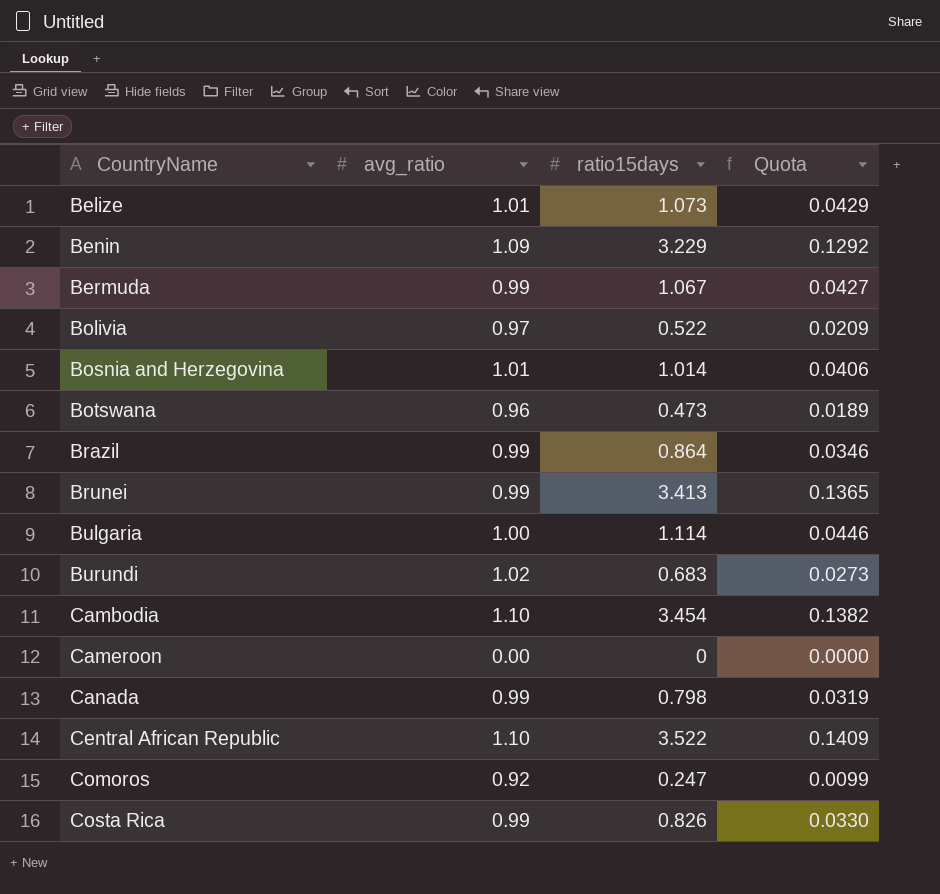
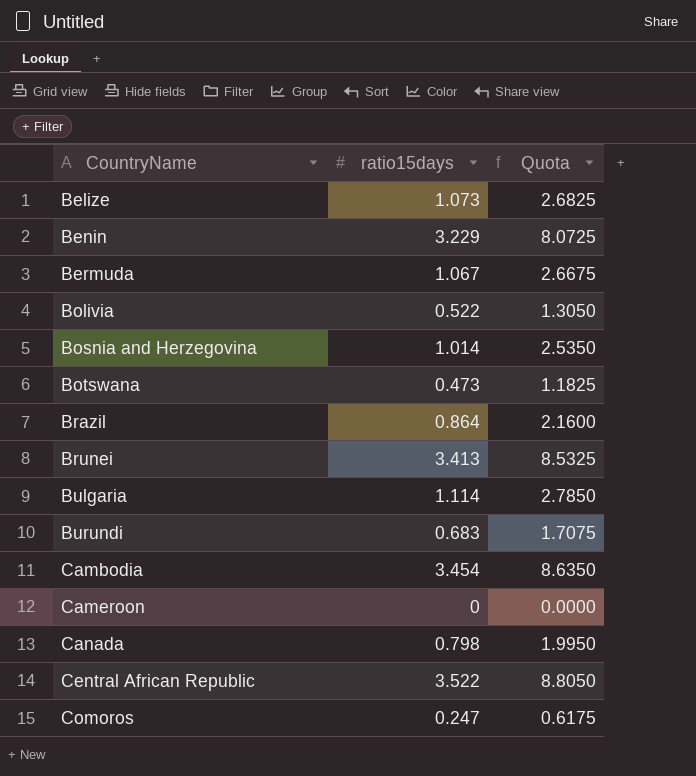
column avg_ratio | position: 2 -> none
column Quota | formula: [ratio15days] * 0.04 -> [ratio15days] * 2.5
row Costa Rica: 0.99 | 0.826 | 0.0330 -> none

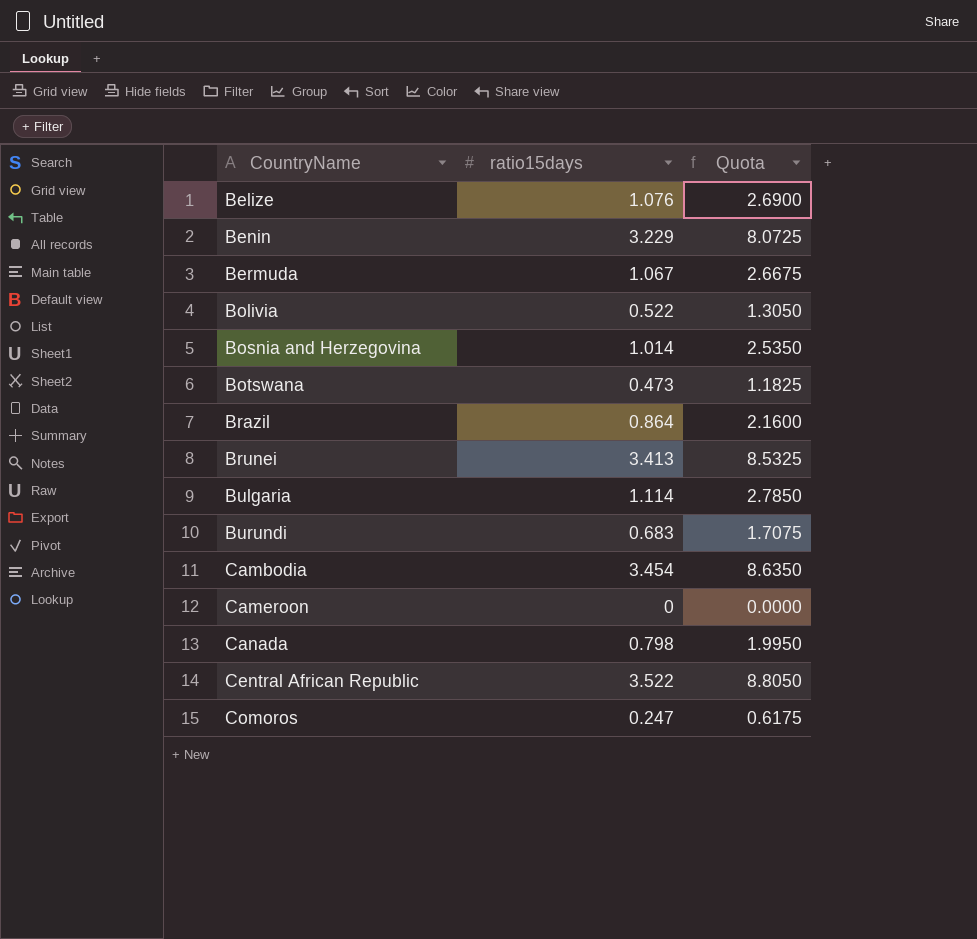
Belize | ratio15days: 1.073 -> 1.076
Belize | Quota: 2.6825 -> 2.6900

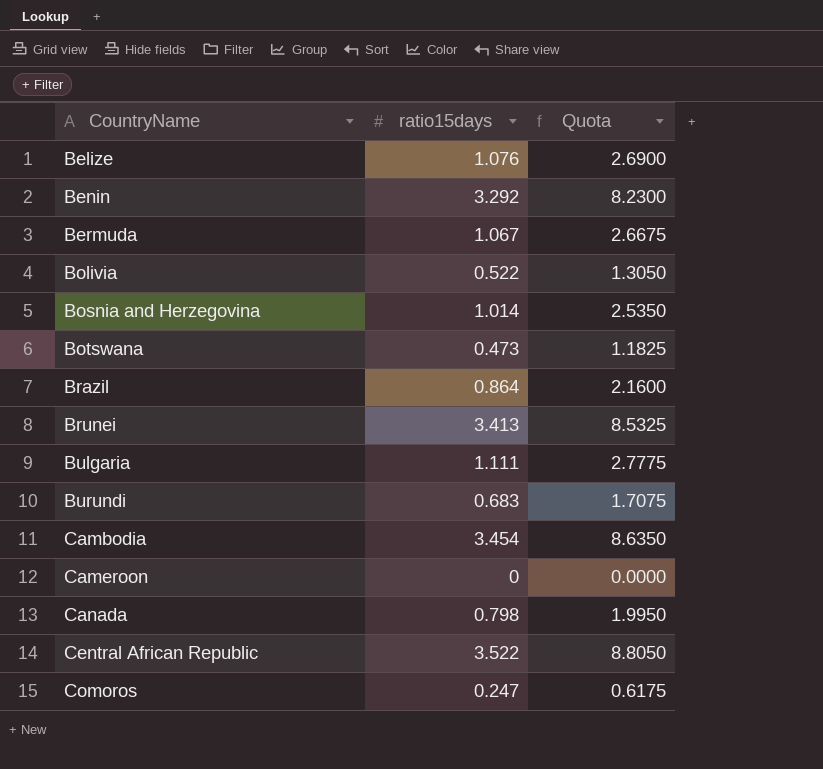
Benin | ratio15days: 3.229 -> 3.292
Benin | Quota: 8.0725 -> 8.2300
Bulgaria | ratio15days: 1.114 -> 1.111
Bulgaria | Quota: 2.7850 -> 2.7775

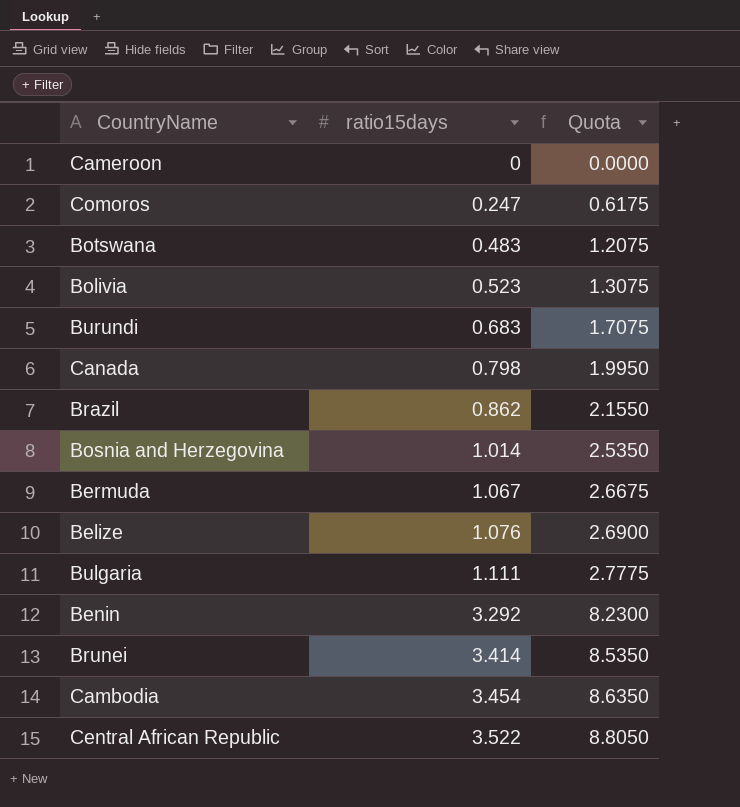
row order: CountryName ascending -> ratio15days ascending
Botswana | ratio15days: 0.473 -> 0.483
Botswana | Quota: 1.1825 -> 1.2075
Bolivia | ratio15days: 0.522 -> 0.523
Bolivia | Quota: 1.3050 -> 1.3075
Brazil | ratio15days: 0.864 -> 0.862
Brazil | Quota: 2.1600 -> 2.1550
Brunei | ratio15days: 3.413 -> 3.414
Brunei | Quota: 8.5325 -> 8.5350

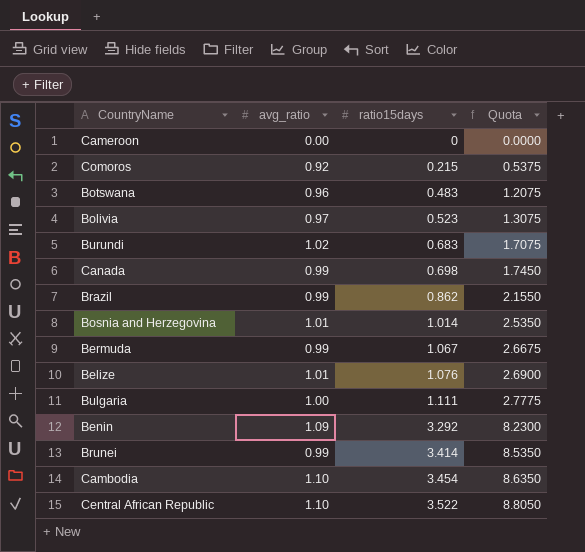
column avg_ratio | position: none -> 2
Comoros | ratio15days: 0.247 -> 0.215
Comoros | Quota: 0.6175 -> 0.5375
Canada | ratio15days: 0.798 -> 0.698
Canada | Quota: 1.9950 -> 1.7450

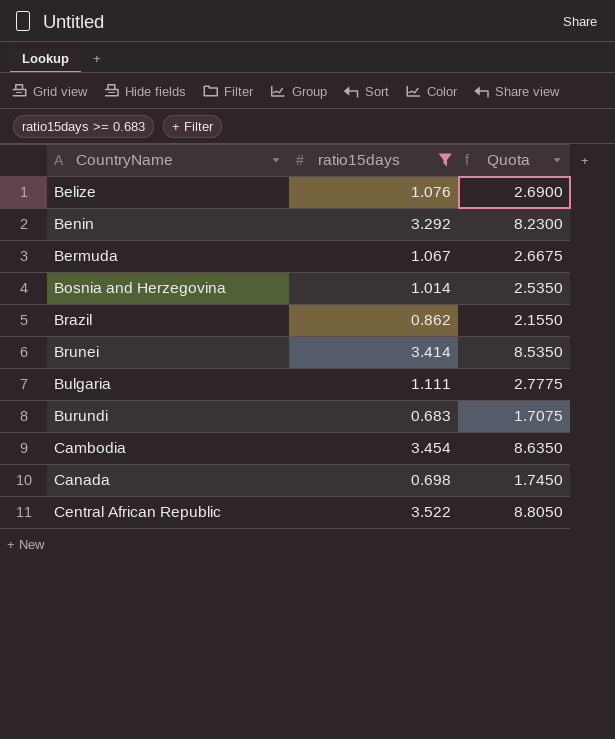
filter: none -> ratio15days >= 0.683
row order: ratio15days ascending -> CountryName ascending
column avg_ratio | position: 2 -> none

